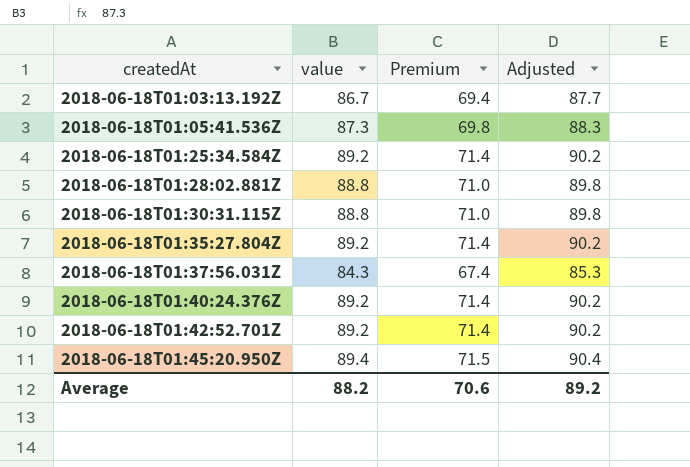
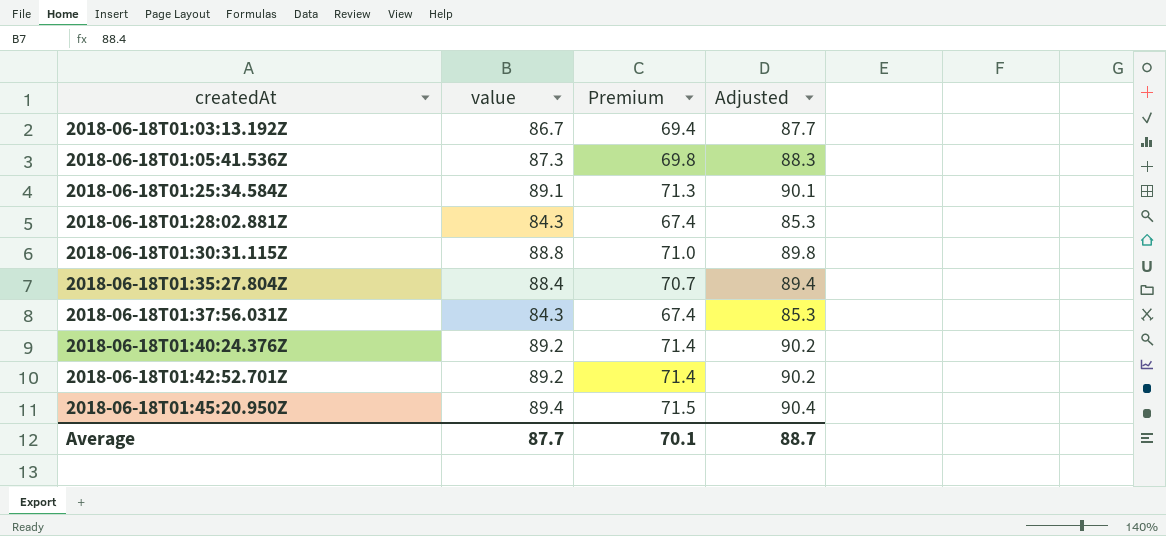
2018-06-18T01:25:34.584Z | value: 89.2 -> 89.1
2018-06-18T01:25:34.584Z | Premium: 71.4 -> 71.3
2018-06-18T01:25:34.584Z | Adjusted: 90.2 -> 90.1
2018-06-18T01:28:02.881Z | value: 88.8 -> 84.3
2018-06-18T01:28:02.881Z | Premium: 71.0 -> 67.4
2018-06-18T01:28:02.881Z | Adjusted: 89.8 -> 85.3
2018-06-18T01:35:27.804Z | value: 89.2 -> 88.4
2018-06-18T01:35:27.804Z | Premium: 71.4 -> 70.7
2018-06-18T01:35:27.804Z | Adjusted: 90.2 -> 89.4
Average | value: 88.2 -> 87.7
Average | Premium: 70.6 -> 70.1
Average | Adjusted: 89.2 -> 88.7

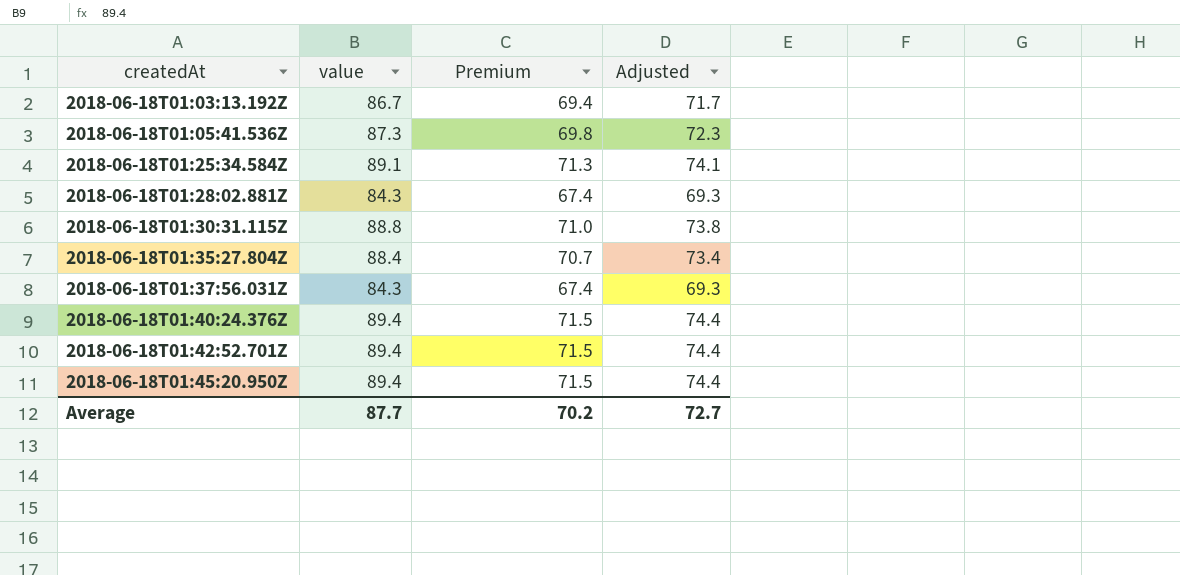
column Adjusted | formula: [value] + 1 -> [value] - 15
2018-06-18T01:40:24.376Z | value: 89.2 -> 89.4
2018-06-18T01:40:24.376Z | Premium: 71.4 -> 71.5
2018-06-18T01:42:52.701Z | value: 89.2 -> 89.4
2018-06-18T01:42:52.701Z | Premium: 71.4 -> 71.5
Average | Premium: 70.1 -> 70.2
Average | Adjusted: 88.7 -> 72.7

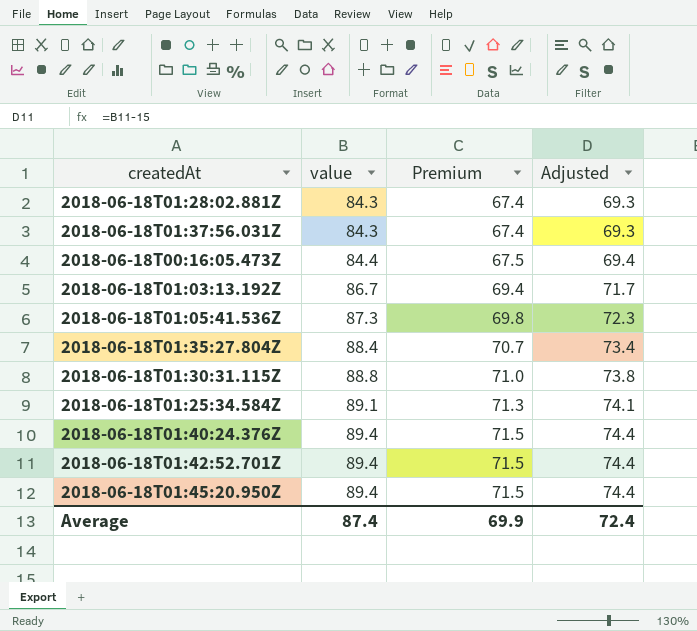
row order: createdAt ascending -> value ascending
row 2018-06-18T00:16:05.473Z: none -> 84.4 | 67.5 | 69.4
Average | value: 87.7 -> 87.4
Average | Premium: 70.2 -> 69.9
Average | Adjusted: 72.7 -> 72.4

